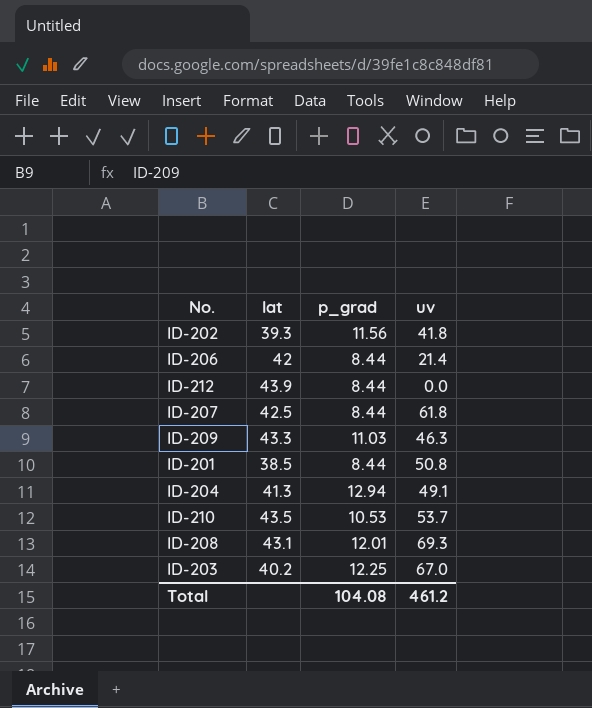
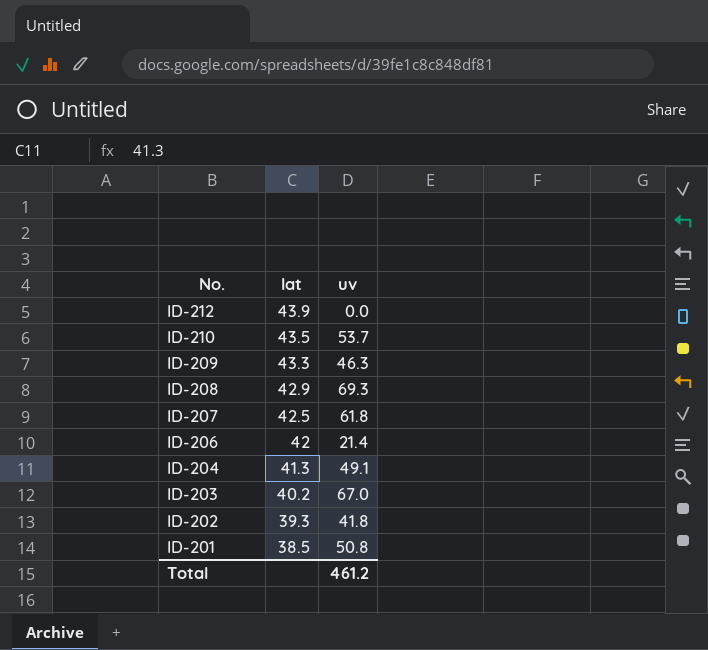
row order: none -> No. descending
column p_grad | position: 3 -> none
ID-208 | lat: 43.1 -> 42.9

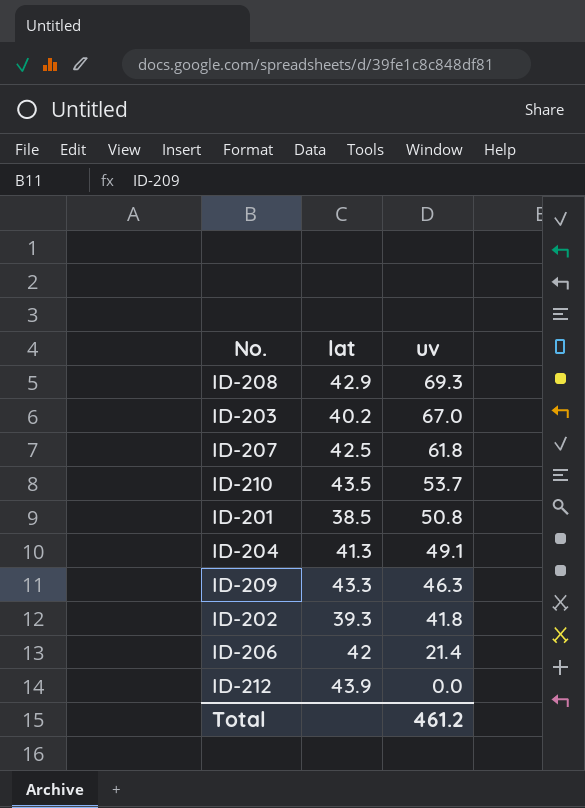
row order: No. descending -> uv descending

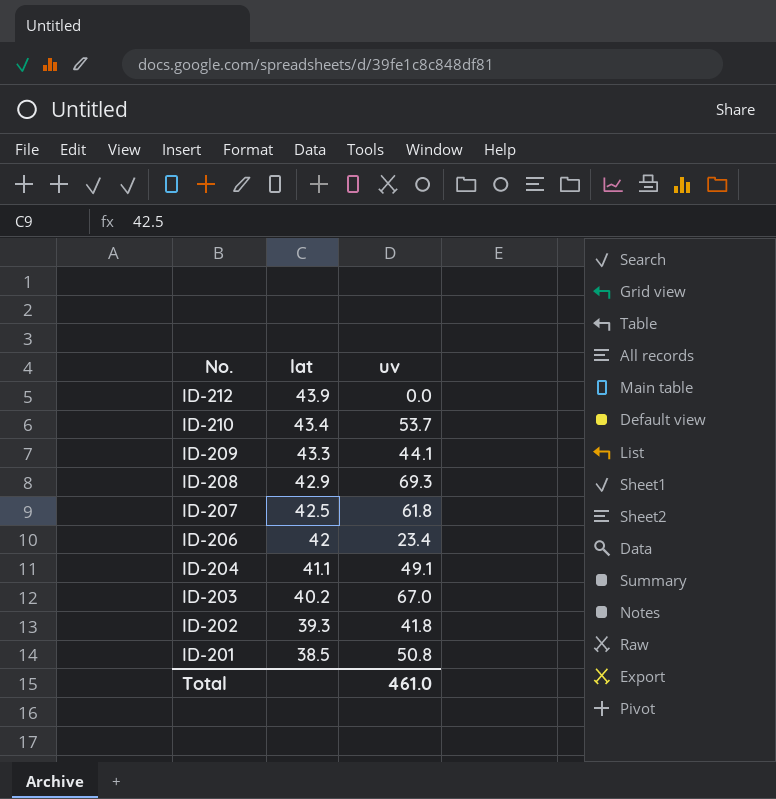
row order: uv descending -> No. descending
ID-210 | lat: 43.5 -> 43.4
ID-209 | uv: 46.3 -> 44.1
ID-206 | uv: 21.4 -> 23.4
ID-204 | lat: 41.3 -> 41.1
Total | uv: 461.2 -> 461.0

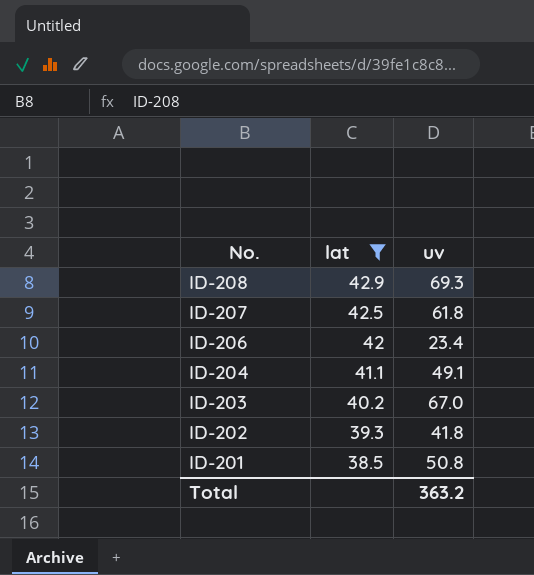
filter: none -> lat <= 42.9
Total | uv: 461.0 -> 363.2

